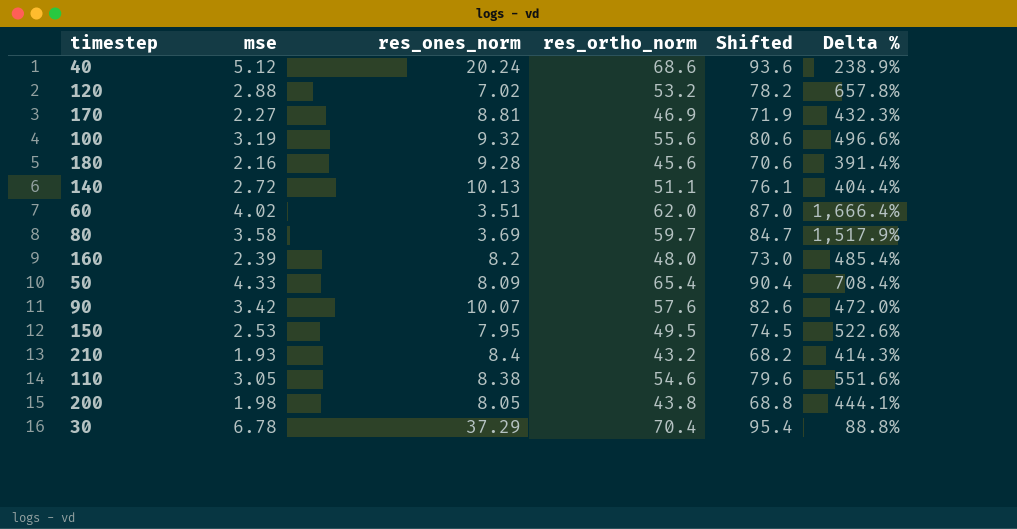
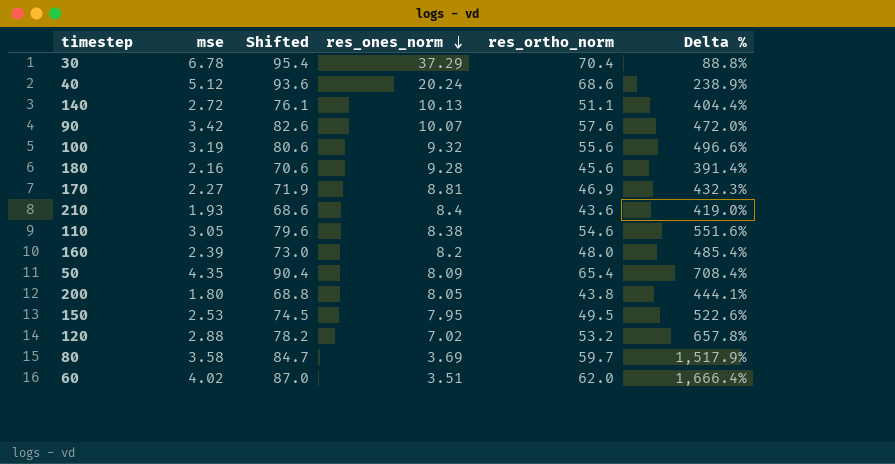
row order: none -> res_ones_norm descending
column Shifted | position: 5 -> 3
210 | Shifted: 68.2 -> 68.6
210 | res_ortho_norm: 43.2 -> 43.6
210 | Delta %: 414.3% -> 419.0%
50 | mse: 4.33 -> 4.35
200 | mse: 1.98 -> 1.80

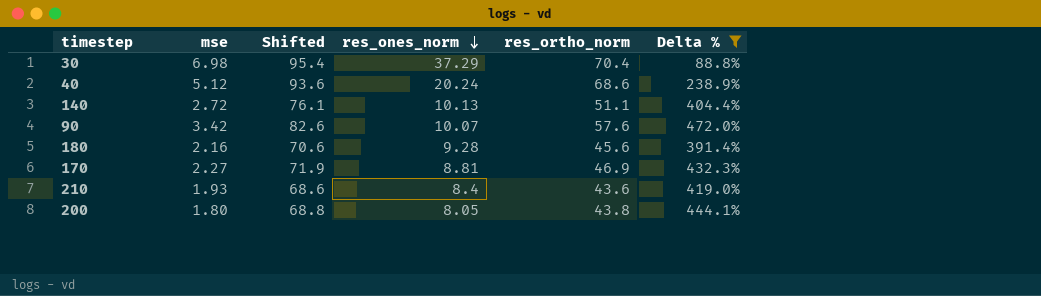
filter: none -> Delta % <= 472.0%
30 | mse: 6.78 -> 6.98

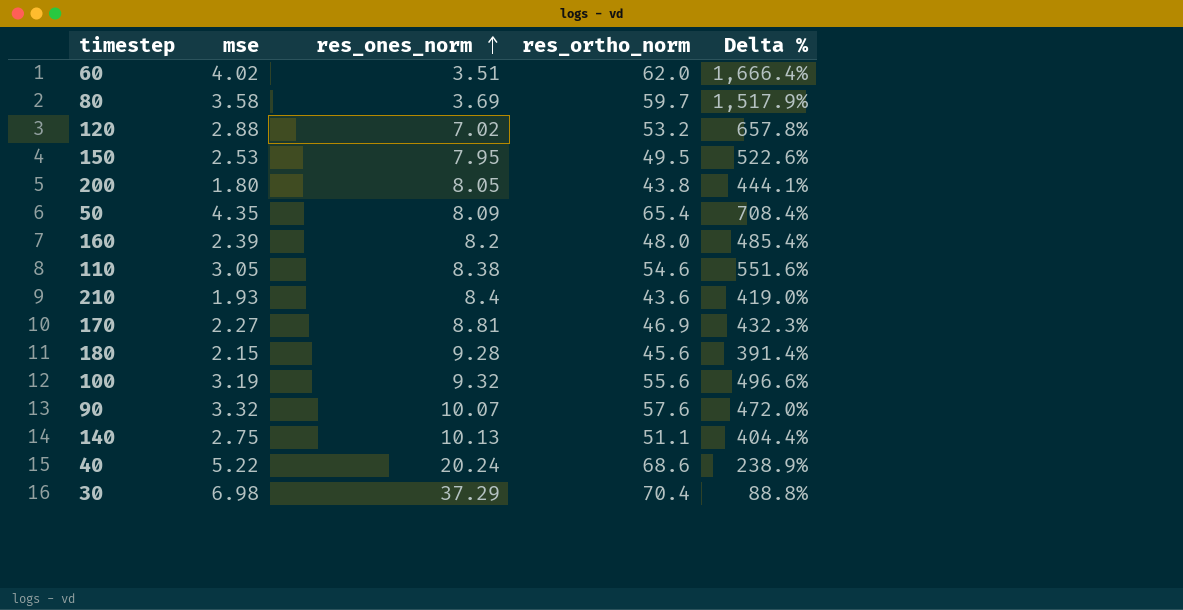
filter: Delta % <= 472.0% -> none
row order: res_ones_norm descending -> res_ones_norm ascending
column Shifted | formula: [res_ortho_norm] + 25 -> none
180 | mse: 2.16 -> 2.15
90 | mse: 3.42 -> 3.32
140 | mse: 2.72 -> 2.75
40 | mse: 5.12 -> 5.22

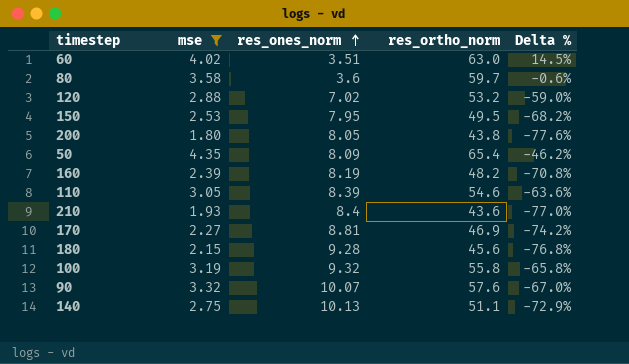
filter: none -> mse <= 4.35
column Delta % | formula: ([res_ortho_norm] - [res_ones_norm]) / [res_ones_norm] -> ([mse] - [res_ones_norm]) / [res_ones_norm]
60 | res_ortho_norm: 62.0 -> 63.0
80 | res_ones_norm: 3.69 -> 3.6
160 | res_ones_norm: 8.2 -> 8.19
160 | res_ortho_norm: 48.0 -> 48.2
110 | res_ones_norm: 8.38 -> 8.39
100 | res_ortho_norm: 55.6 -> 55.8

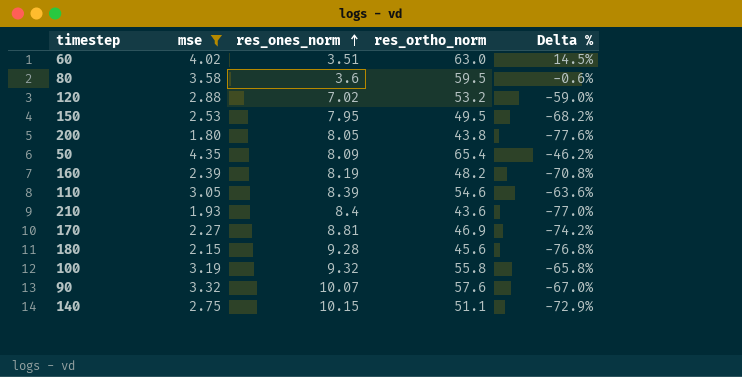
80 | res_ortho_norm: 59.7 -> 59.5
140 | res_ones_norm: 10.13 -> 10.15

